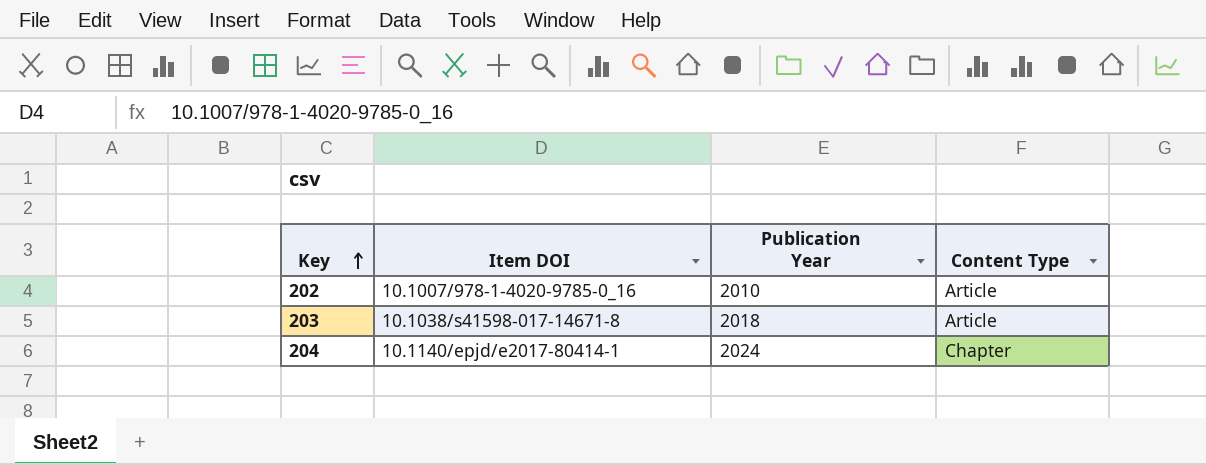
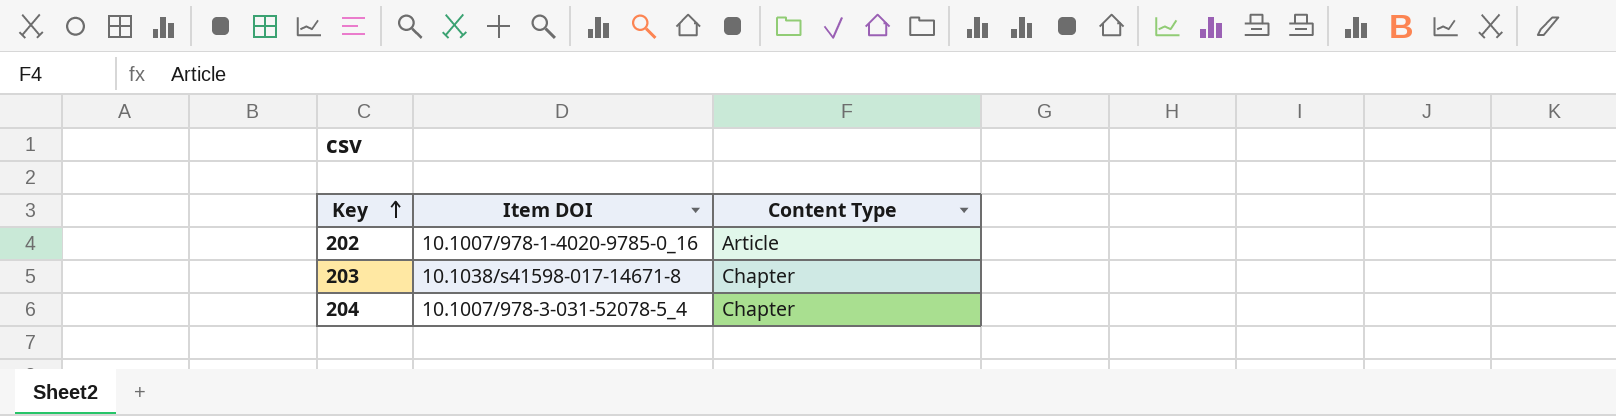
column Publication Year | position: 3 -> none
203 | Content Type: Article -> Chapter
204 | Item DOI: 10.1140/epjd/e2017-80414-1 -> 10.1007/978-3-031-52078-5_4

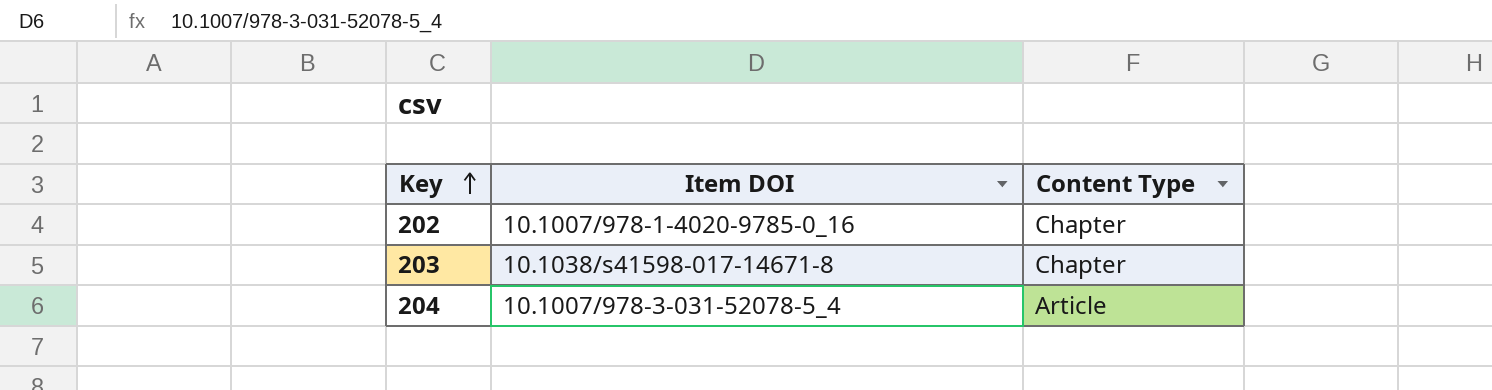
202 | Content Type: Article -> Chapter
204 | Content Type: Chapter -> Article

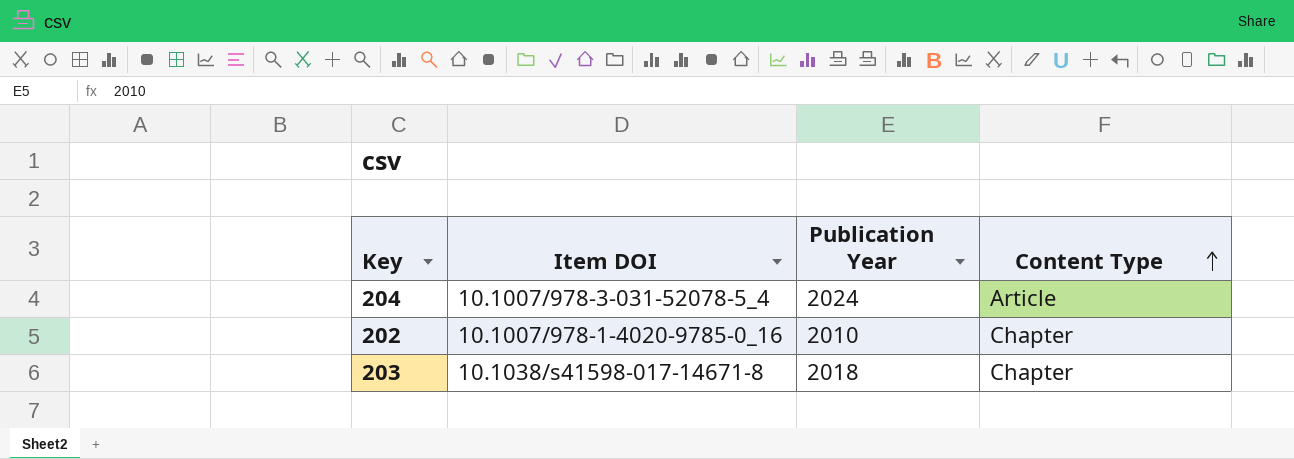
row order: Key ascending -> Content Type ascending
column Publication Year | position: none -> 3

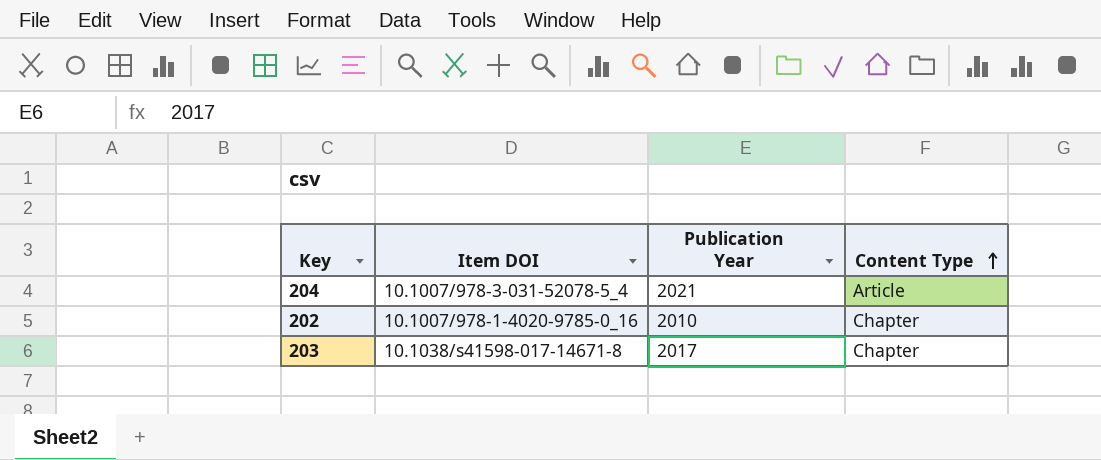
204 | Publication Year: 2024 -> 2021
203 | Publication Year: 2018 -> 2017

